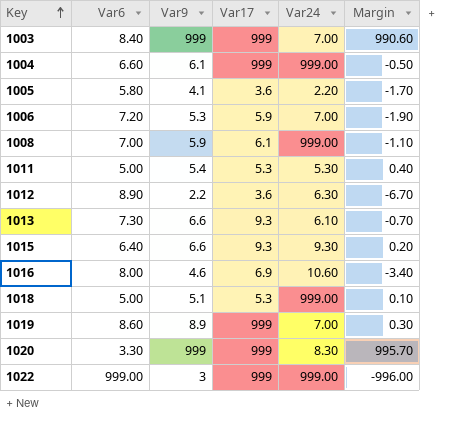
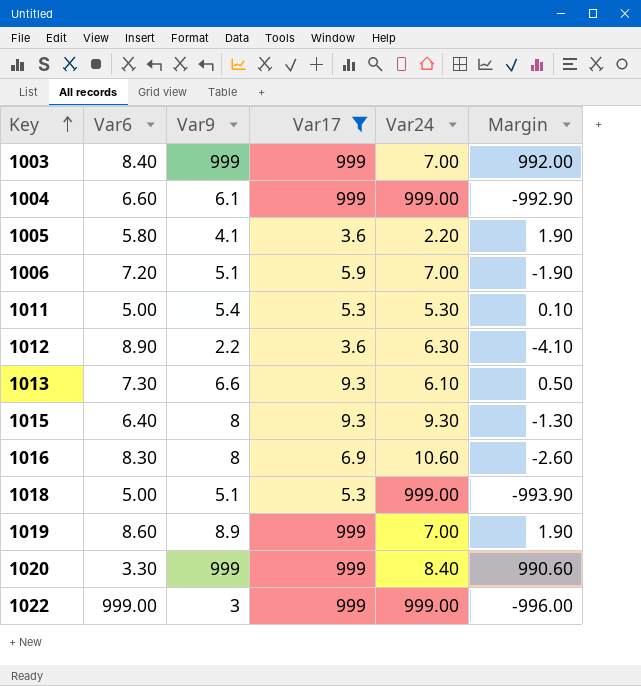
filter: none -> Var17 != 6.1
column Margin | formula: [Var9] - [Var6] -> [Var9] - [Var24]
1006 | Var9: 5.3 -> 5.1
1015 | Var9: 6.6 -> 8
1016 | Var6: 8.00 -> 8.30
1016 | Var9: 4.6 -> 8
1020 | Var24: 8.30 -> 8.40

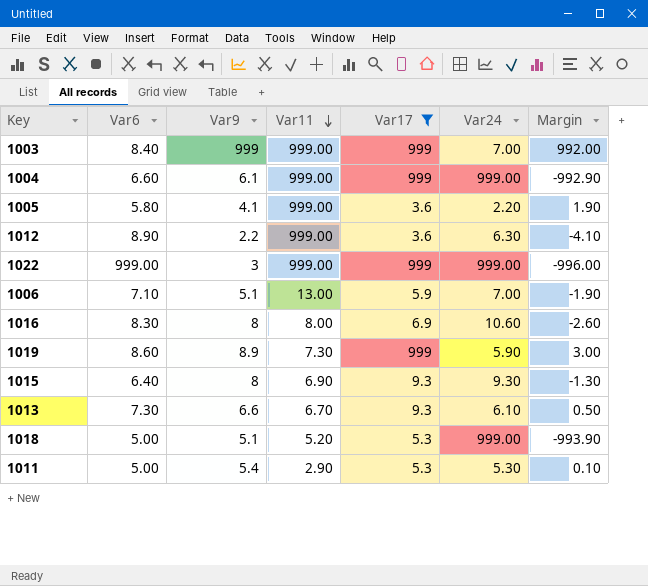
row order: Key ascending -> Var11 descending
column Var11 | position: none -> 4
row 1020: 3.30 | 999 | 999 | 8.40 | 990.60 -> none
1006 | Var6: 7.20 -> 7.10
1019 | Var24: 7.00 -> 5.90
1019 | Margin: 1.90 -> 3.00

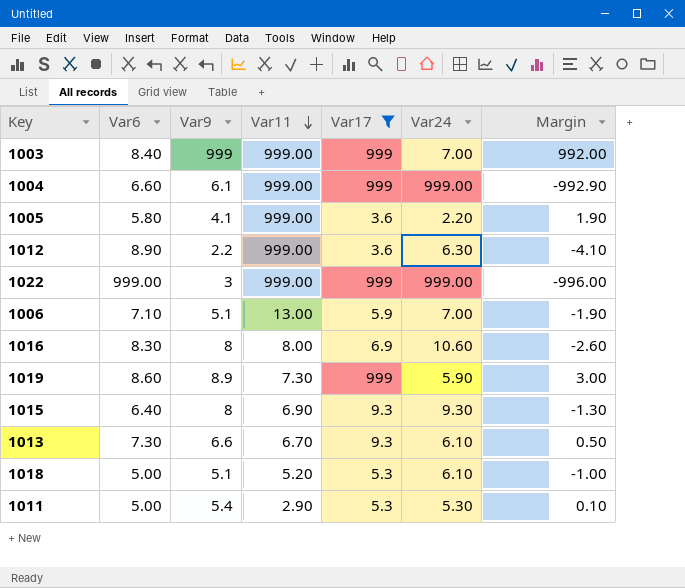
1018 | Var24: 999.00 -> 6.10
1018 | Margin: -993.90 -> -1.00

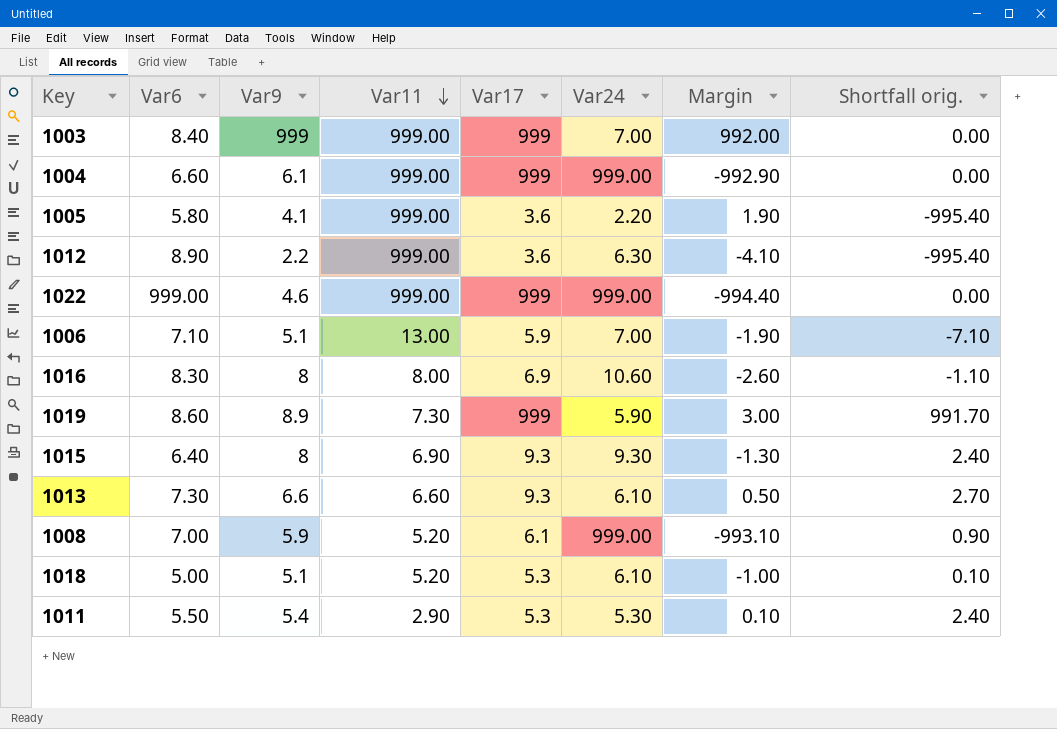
filter: Var17 != 6.1 -> none
column Shortfall orig. | formula: none -> [Var17] - [Var11]
1022 | Var9: 3 -> 4.6
1022 | Margin: -996.00 -> -994.40
1013 | Var11: 6.70 -> 6.60
1011 | Var6: 5.00 -> 5.50

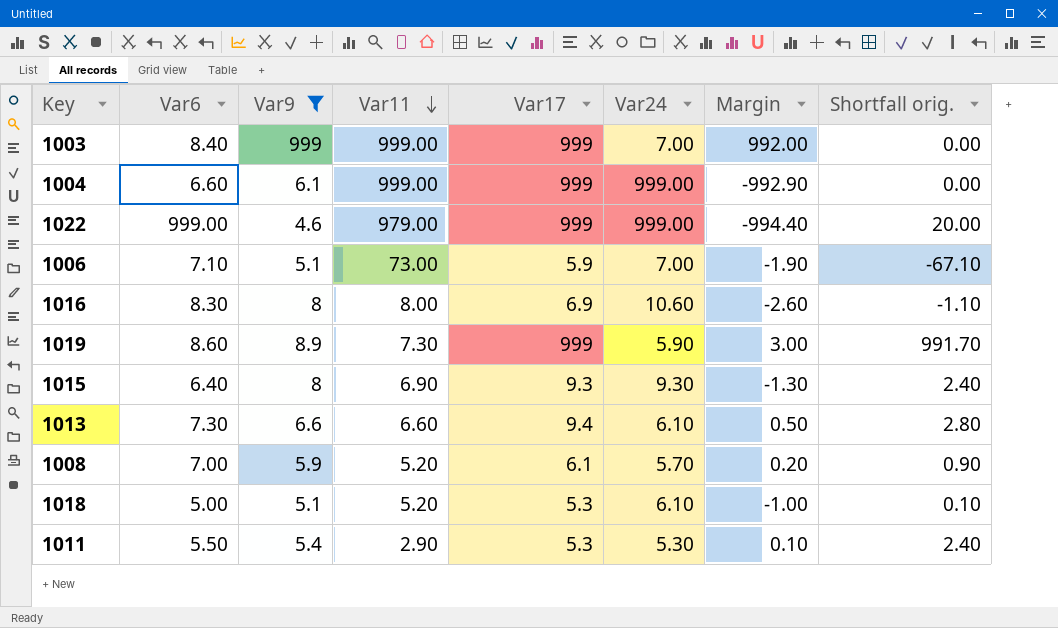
filter: none -> Var9 >= 4.6
1022 | Var11: 999.00 -> 979.00
1022 | Shortfall orig.: 0.00 -> 20.00
1006 | Var11: 13.00 -> 73.00
1006 | Shortfall orig.: -7.10 -> -67.10
1013 | Var17: 9.3 -> 9.4
1013 | Shortfall orig.: 2.70 -> 2.80
1008 | Var24: 999.00 -> 5.70
1008 | Margin: -993.10 -> 0.20

